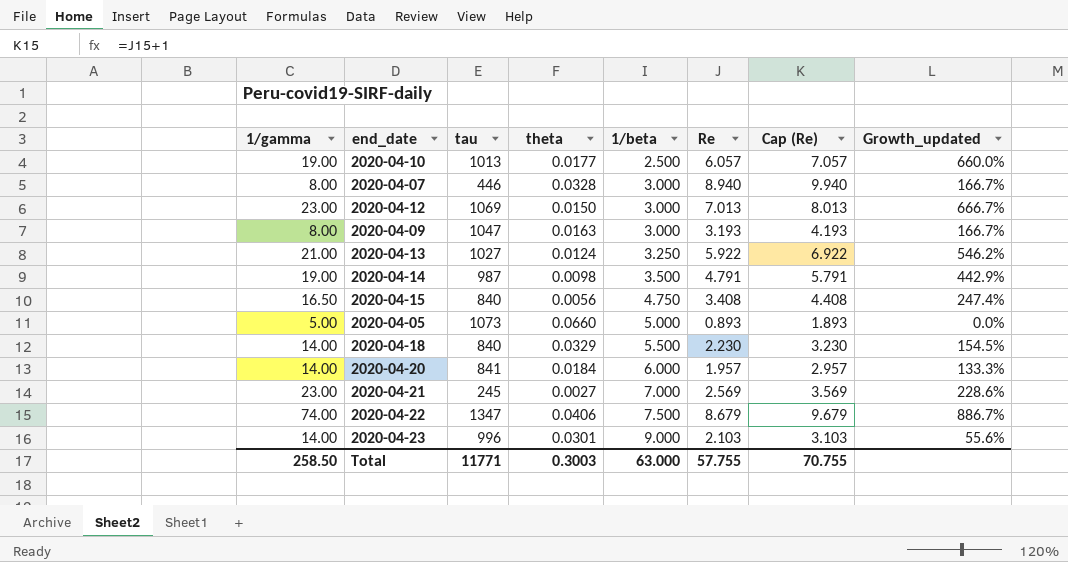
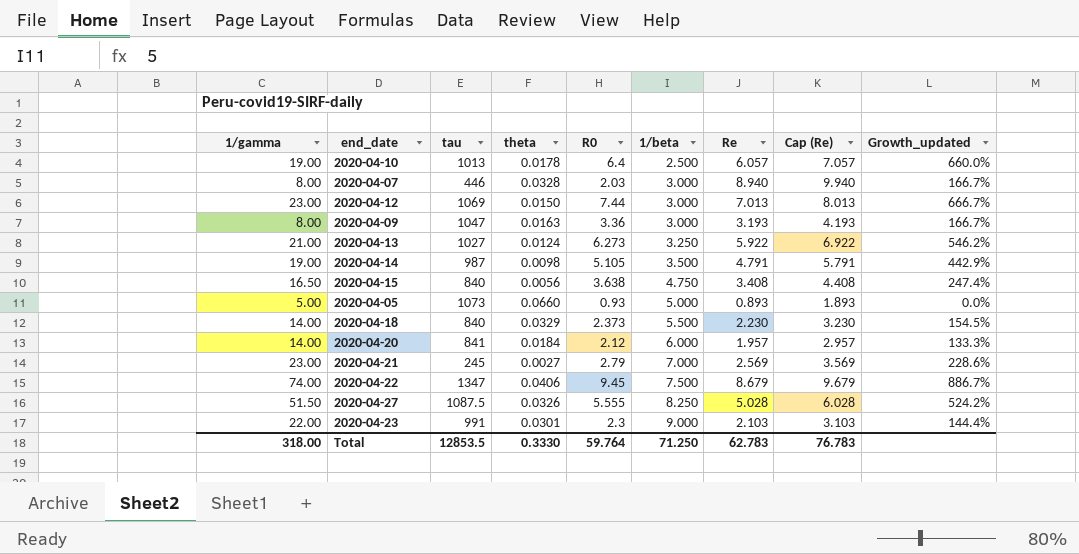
column R0 | position: none -> 5
2020-04-10 | theta: 0.0177 -> 0.0178
row 2020-04-27: none -> 51.50 | 1087.5 | 0.0326 | 5.555 | 8.250 | 5.028 | 6.028 | 524.2%
2020-04-23 | 1/gamma: 14.00 -> 22.00
2020-04-23 | tau: 996 -> 991
2020-04-23 | Growth_updated: 55.6% -> 144.4%
Total | 1/gamma: 258.50 -> 318.00
Total | tau: 11771 -> 12853.5
Total | theta: 0.3003 -> 0.3330
Total | 1/beta: 63.000 -> 71.250
Total | Re: 57.755 -> 62.783
Total | Cap (Re): 70.755 -> 76.783

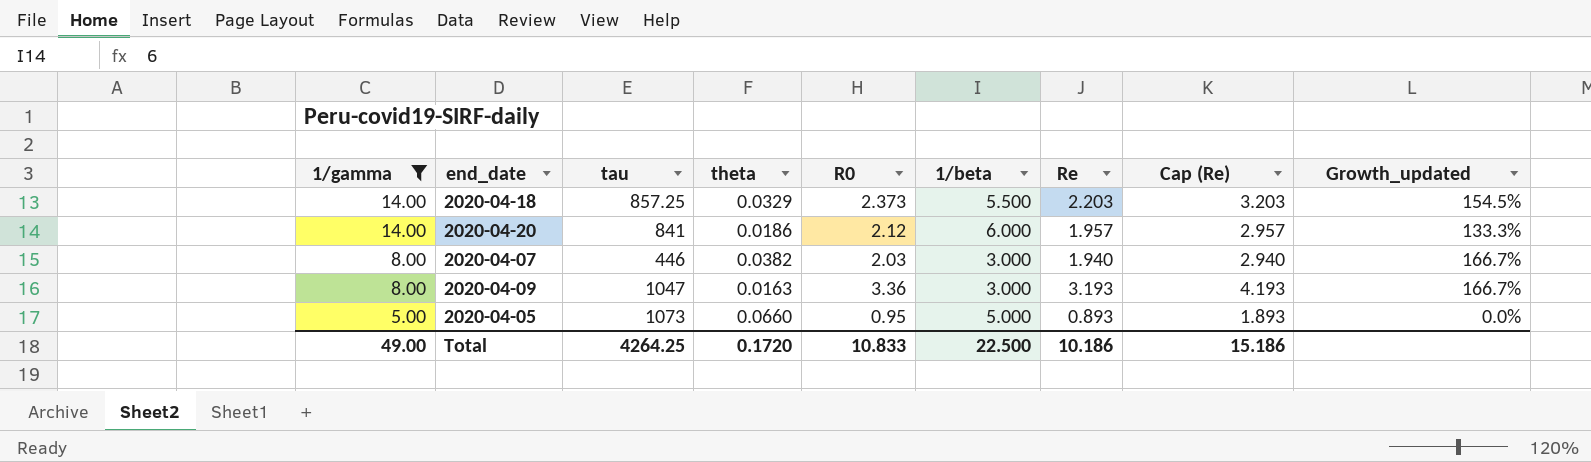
filter: none -> 1/gamma <= 14.00
row order: 1/beta ascending -> 1/gamma descending
2020-04-18 | tau: 840 -> 857.25
2020-04-18 | Re: 2.230 -> 2.203
2020-04-18 | Cap (Re): 3.230 -> 3.203
2020-04-20 | theta: 0.0184 -> 0.0186
2020-04-07 | theta: 0.0328 -> 0.0382
2020-04-07 | Re: 8.940 -> 1.940
2020-04-07 | Cap (Re): 9.940 -> 2.940
2020-04-05 | R0: 0.93 -> 0.95
Total | 1/gamma: 318.00 -> 49.00
Total | tau: 12853.5 -> 4264.25
Total | theta: 0.3330 -> 0.1720
Total | R0: 59.764 -> 10.833
Total | 1/beta: 71.250 -> 22.500
Total | Re: 62.783 -> 10.186
Total | Cap (Re): 76.783 -> 15.186

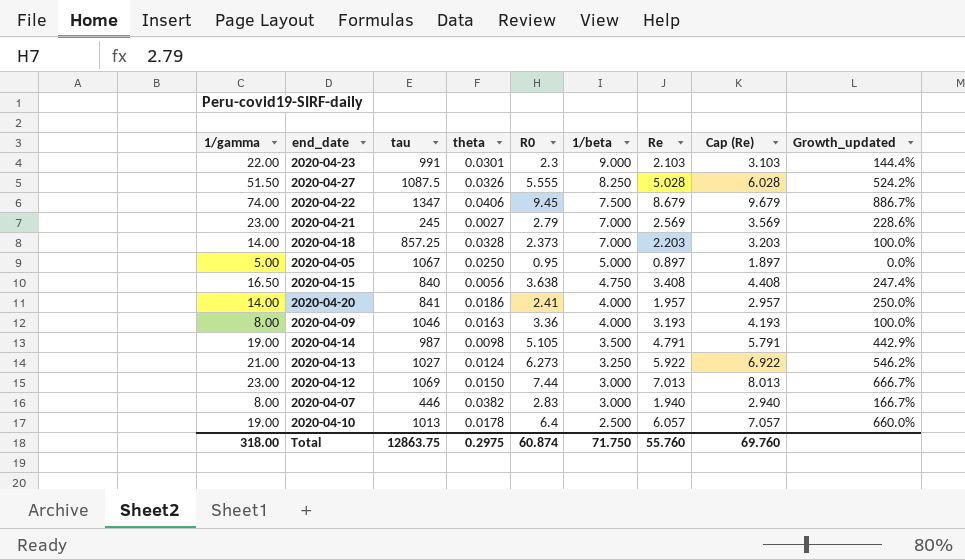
filter: 1/gamma <= 14.00 -> none
row order: 1/gamma descending -> 1/beta descending
2020-04-18 | theta: 0.0329 -> 0.0328
2020-04-18 | 1/beta: 5.500 -> 7.000
2020-04-18 | Growth_updated: 154.5% -> 100.0%
2020-04-05 | tau: 1073 -> 1067
2020-04-05 | theta: 0.0660 -> 0.0250
2020-04-05 | Re: 0.893 -> 0.897
2020-04-05 | Cap (Re): 1.893 -> 1.897
2020-04-20 | R0: 2.12 -> 2.41
2020-04-20 | 1/beta: 6.000 -> 4.000
2020-04-20 | Growth_updated: 133.3% -> 250.0%
2020-04-09 | tau: 1047 -> 1046
2020-04-09 | 1/beta: 3.000 -> 4.000
2020-04-09 | Growth_updated: 166.7% -> 100.0%
2020-04-07 | R0: 2.03 -> 2.83
Total | 1/gamma: 49.00 -> 318.00
Total | tau: 4264.25 -> 12863.75
Total | theta: 0.1720 -> 0.2975
Total | R0: 10.833 -> 60.874
Total | 1/beta: 22.500 -> 71.750
Total | Re: 10.186 -> 55.760
Total | Cap (Re): 15.186 -> 69.760

